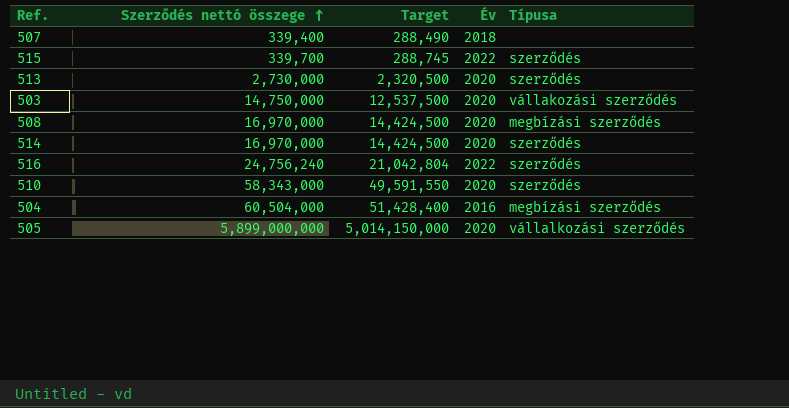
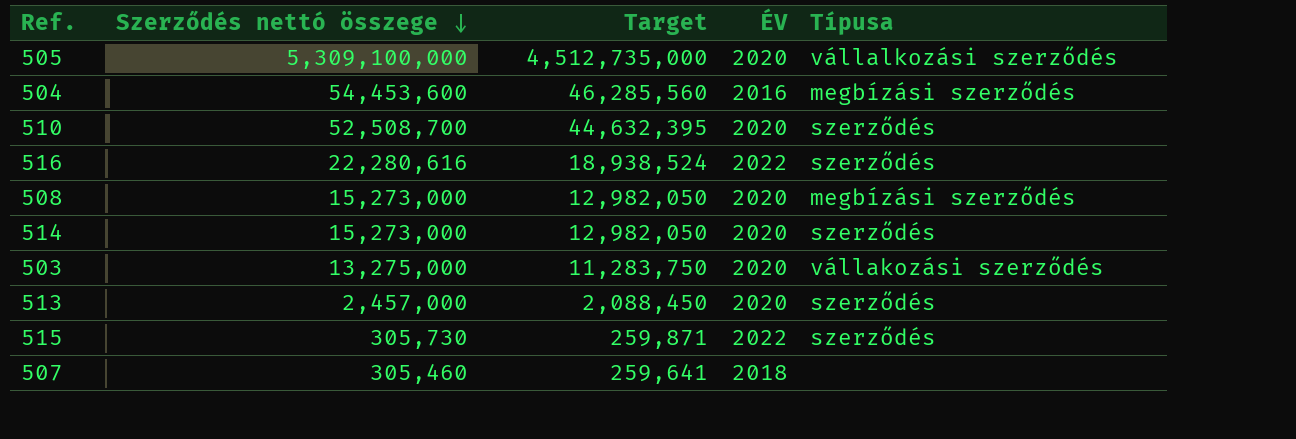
row order: Szerződés nettó összege ascending -> Szerződés nettó összege descending
column name: Év -> ÉV
505 | Szerződés nettó összege: 5,899,000,000 -> 5,309,100,000
505 | Target: 5,014,150,000 -> 4,512,735,000
504 | Szerződés nettó összege: 60,504,000 -> 54,453,600
504 | Target: 51,428,400 -> 46,285,560
510 | Szerződés nettó összege: 58,343,000 -> 52,508,700
510 | Target: 49,591,550 -> 44,632,395
516 | Szerződés nettó összege: 24,756,240 -> 22,280,616
516 | Target: 21,042,804 -> 18,938,524
508 | Szerződés nettó összege: 16,970,000 -> 15,273,000
508 | Target: 14,424,500 -> 12,982,050
514 | Szerződés nettó összege: 16,970,000 -> 15,273,000
514 | Target: 14,424,500 -> 12,982,050
503 | Szerződés nettó összege: 14,750,000 -> 13,275,000
503 | Target: 12,537,500 -> 11,283,750
513 | Szerződés nettó összege: 2,730,000 -> 2,457,000
513 | Target: 2,320,500 -> 2,088,450
515 | Szerződés nettó összege: 339,700 -> 305,730
515 | Target: 288,745 -> 259,871
507 | Szerződés nettó összege: 339,400 -> 305,460
507 | Target: 288,490 -> 259,641

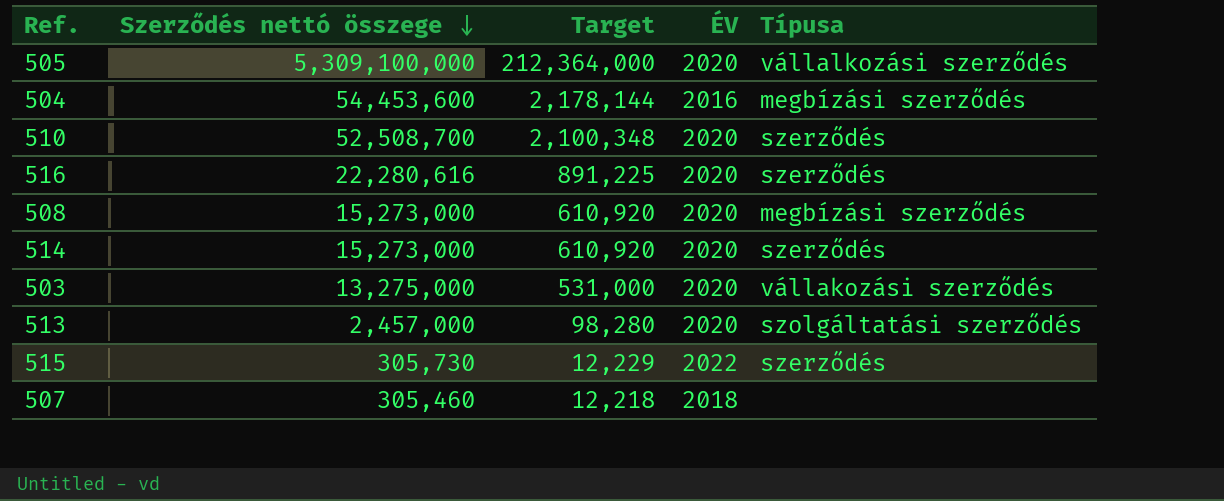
column Target | formula: [Szerződés nettó összege] * 0.85 -> [Szerződés nettó összege] * 0.04
516 | ÉV: 2022 -> 2020
513 | Típusa: szerződés -> szolgáltatási szerződés

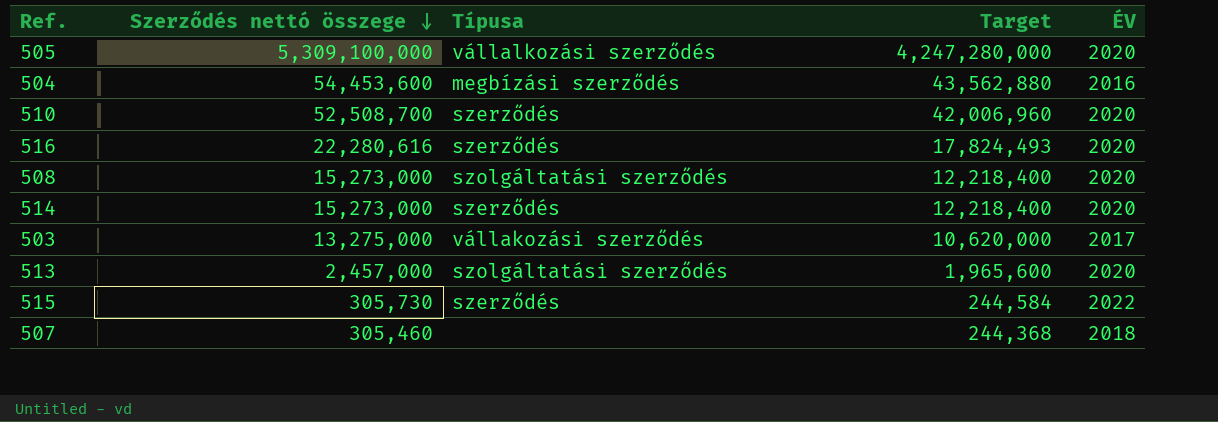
column Típusa | position: 5 -> 3
column Target | formula: [Szerződés nettó összege] * 0.04 -> [Szerződés nettó összege] * 0.8
508 | Típusa: megbízási szerződés -> szolgáltatási szerződés
503 | ÉV: 2020 -> 2017

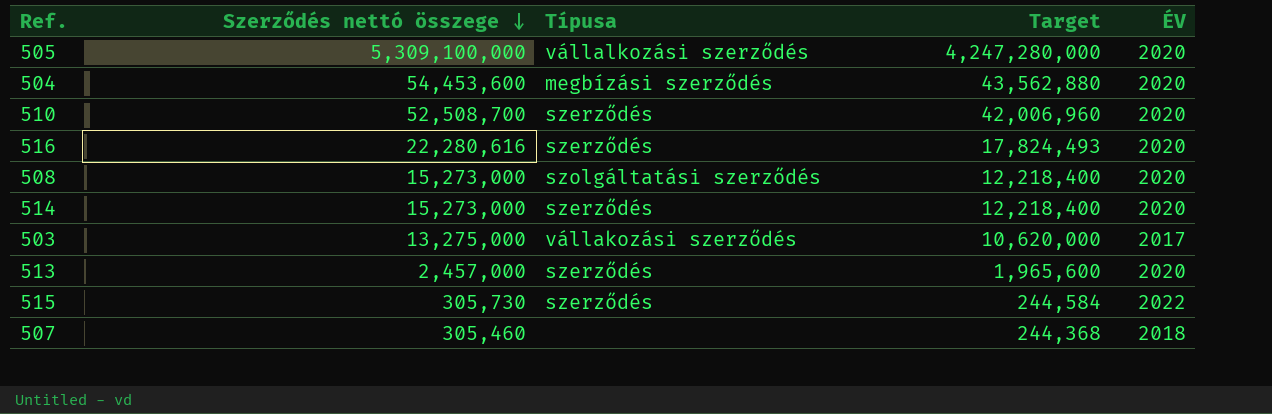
504 | ÉV: 2016 -> 2020
513 | Típusa: szolgáltatási szerződés -> szerződés

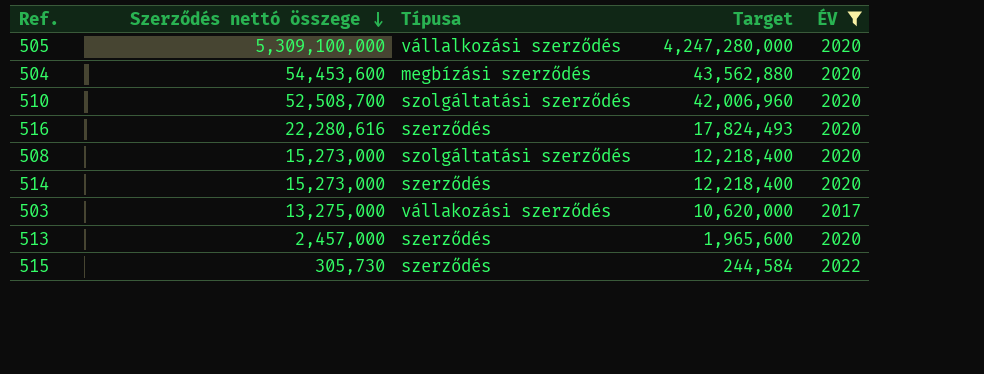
filter: none -> ÉV != 2018
510 | Típusa: szerződés -> szolgáltatási szerződés

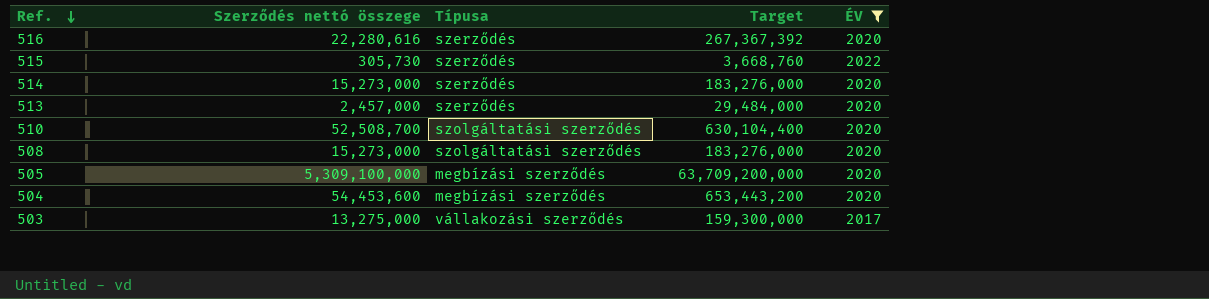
row order: Szerződés nettó összege descending -> Ref. descending
column Target | formula: [Szerződés nettó összege] * 0.8 -> [Szerződés nettó összege] * 12
505 | Típusa: vállalkozási szerződés -> megbízási szerződés

